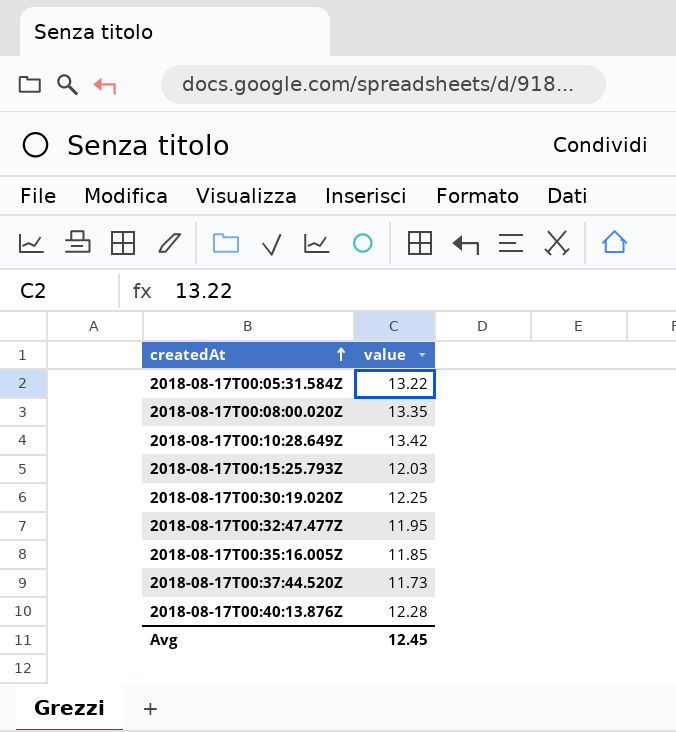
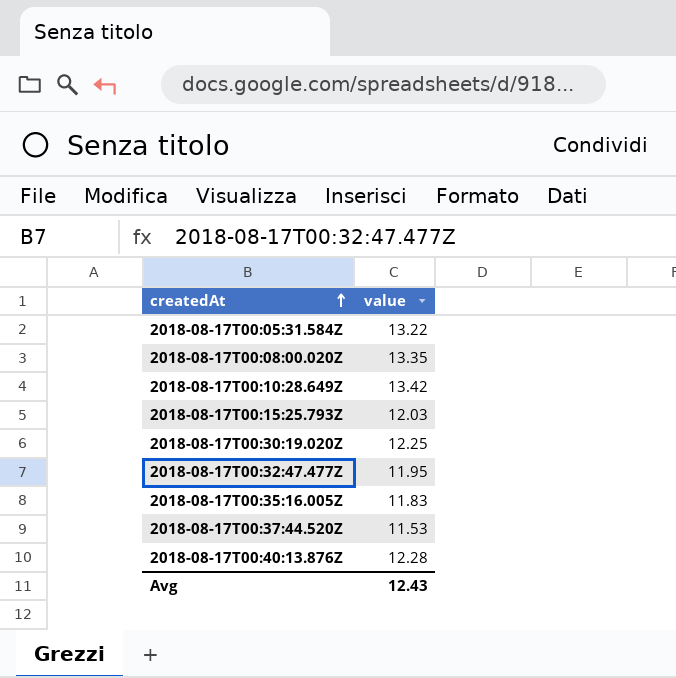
2018-08-17T00:35:16.005Z | value: 11.85 -> 11.83
2018-08-17T00:37:44.520Z | value: 11.73 -> 11.53
Avg | value: 12.45 -> 12.43

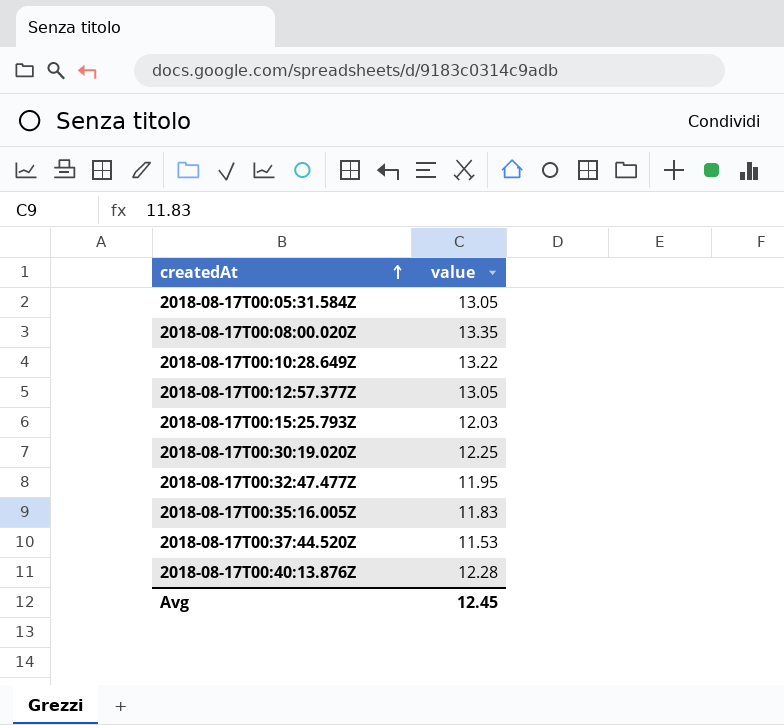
2018-08-17T00:05:31.584Z | value: 13.22 -> 13.05
2018-08-17T00:10:28.649Z | value: 13.42 -> 13.22
row 2018-08-17T00:12:57.377Z: none -> 13.05
Avg | value: 12.43 -> 12.45

